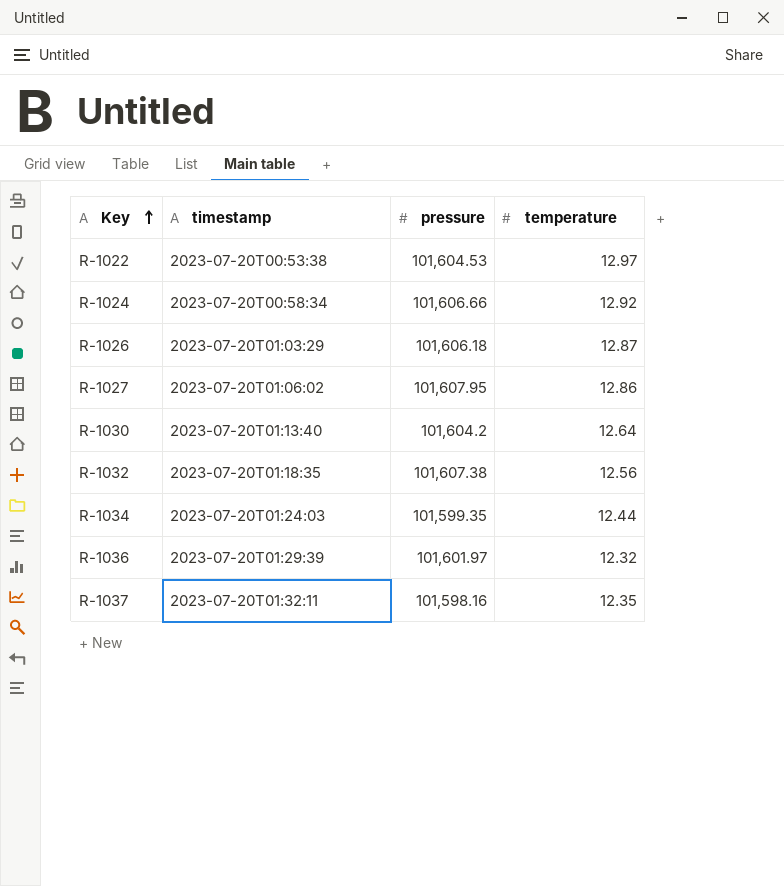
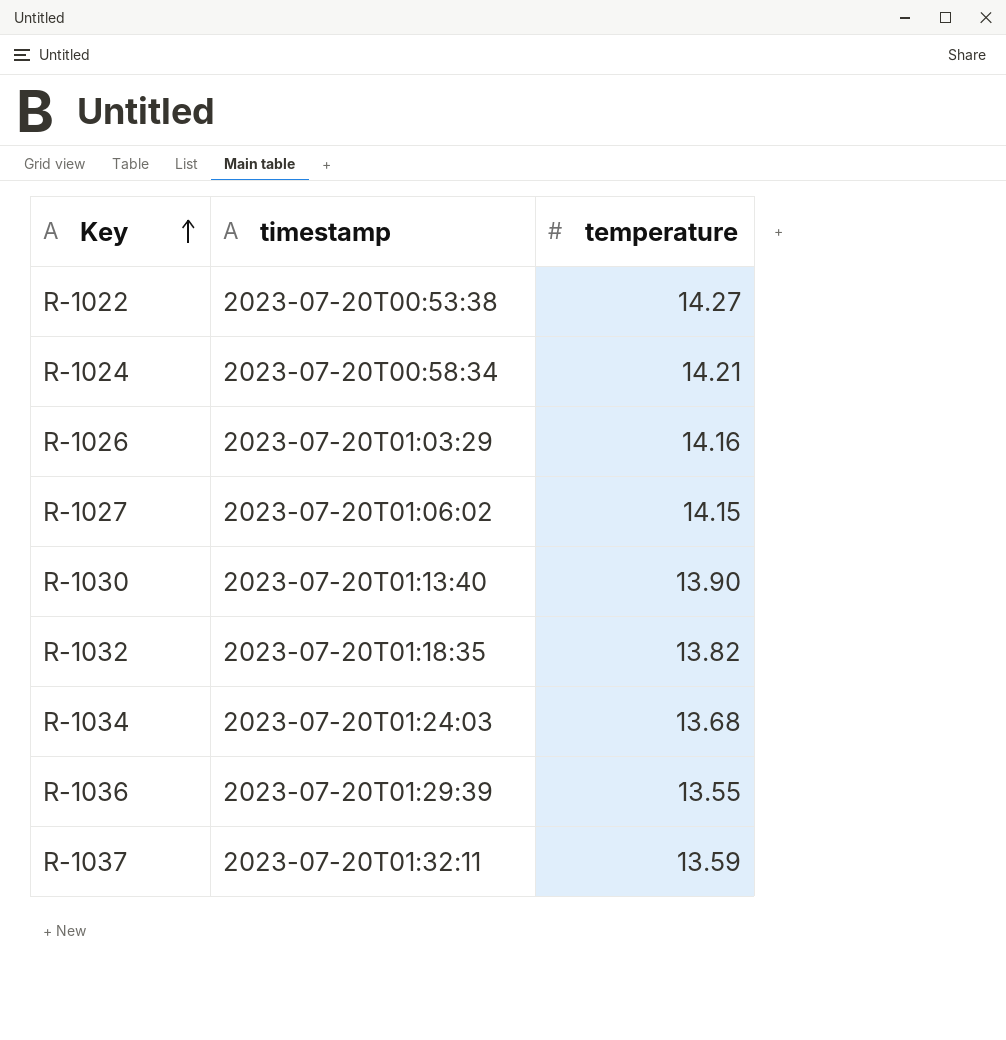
column pressure | position: 3 -> none
R-1022 | temperature: 12.97 -> 14.27
R-1024 | temperature: 12.92 -> 14.21
R-1026 | temperature: 12.87 -> 14.16
R-1027 | temperature: 12.86 -> 14.15
R-1030 | temperature: 12.64 -> 13.90
R-1032 | temperature: 12.56 -> 13.82
R-1034 | temperature: 12.44 -> 13.68
R-1036 | temperature: 12.32 -> 13.55
R-1037 | temperature: 12.35 -> 13.59

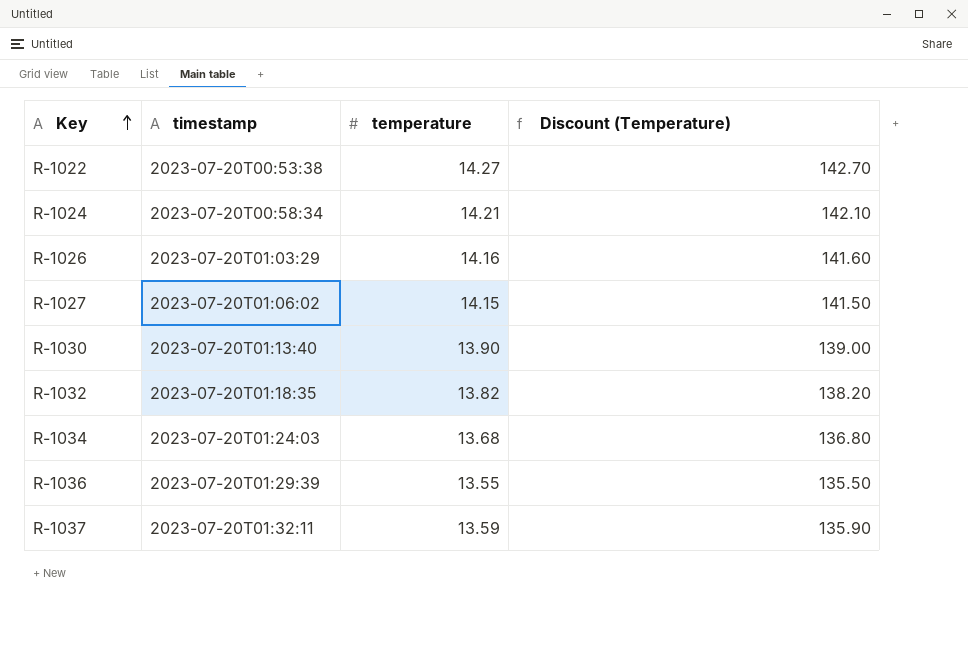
column Discount (Temperature) | formula: none -> [temperature] * 10

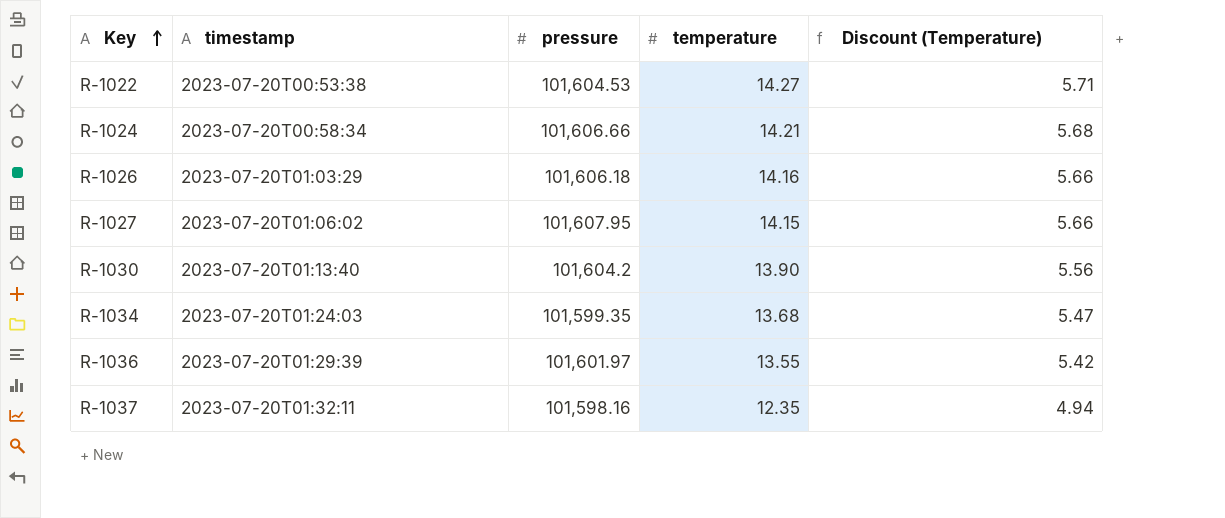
column pressure | position: none -> 3
column Discount (Temperature) | formula: [temperature] * 10 -> [temperature] * 0.4
row R-1032: 2023-07-20T01:18:35 | 13.82 | 138.20 -> none
R-1037 | temperature: 13.59 -> 12.35

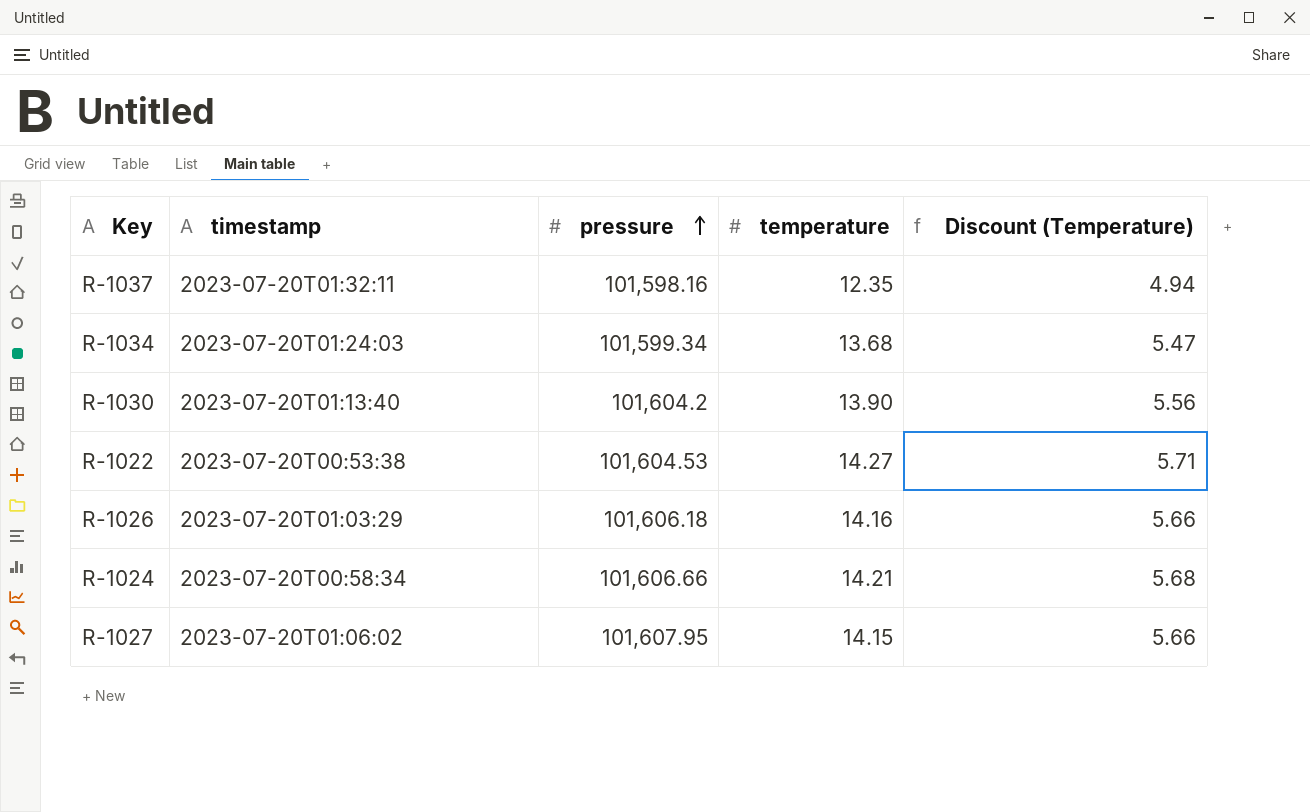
row order: Key ascending -> pressure ascending
row R-1036: 2023-07-20T01:29:39 | 101,601.97 | 13.55 | 5.42 -> none
R-1034 | pressure: 101,599.35 -> 101,599.34

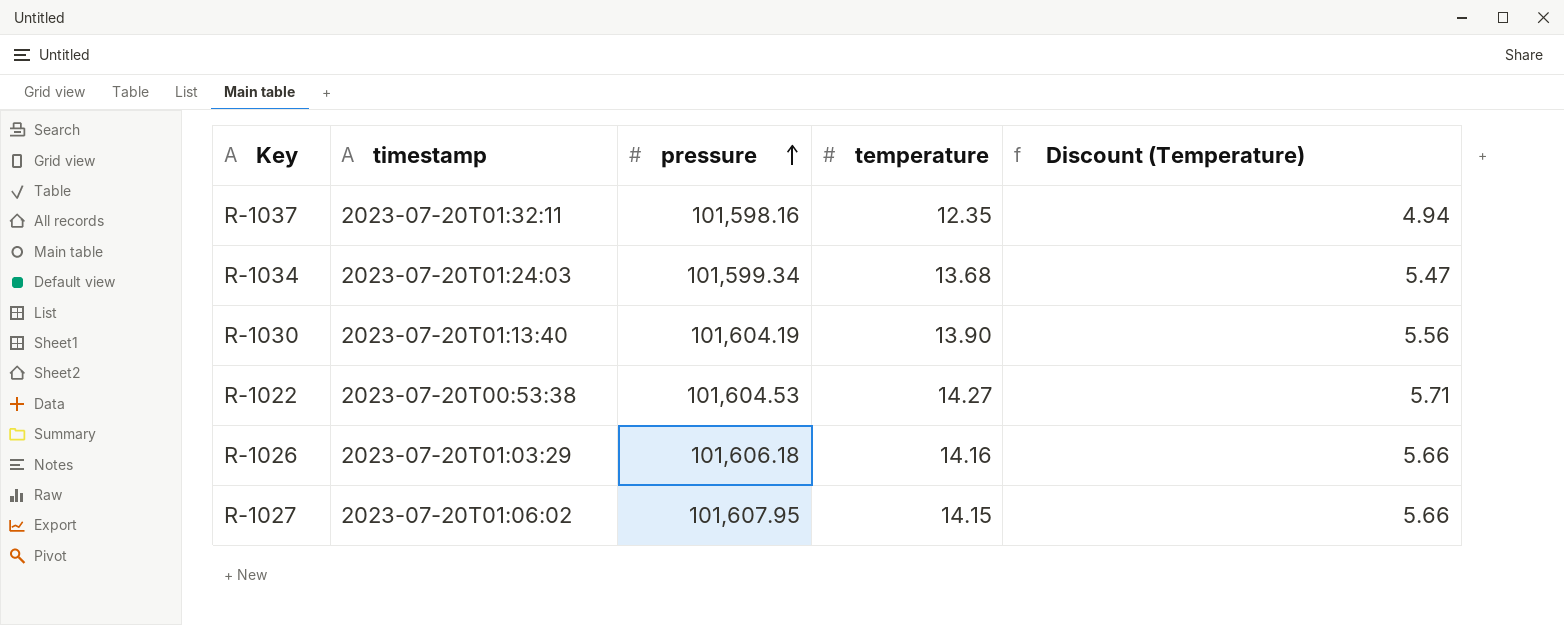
row R-1024: 2023-07-20T00:58:34 | 101,606.66 | 14.21 | 5.68 -> none
R-1030 | pressure: 101,604.2 -> 101,604.19

